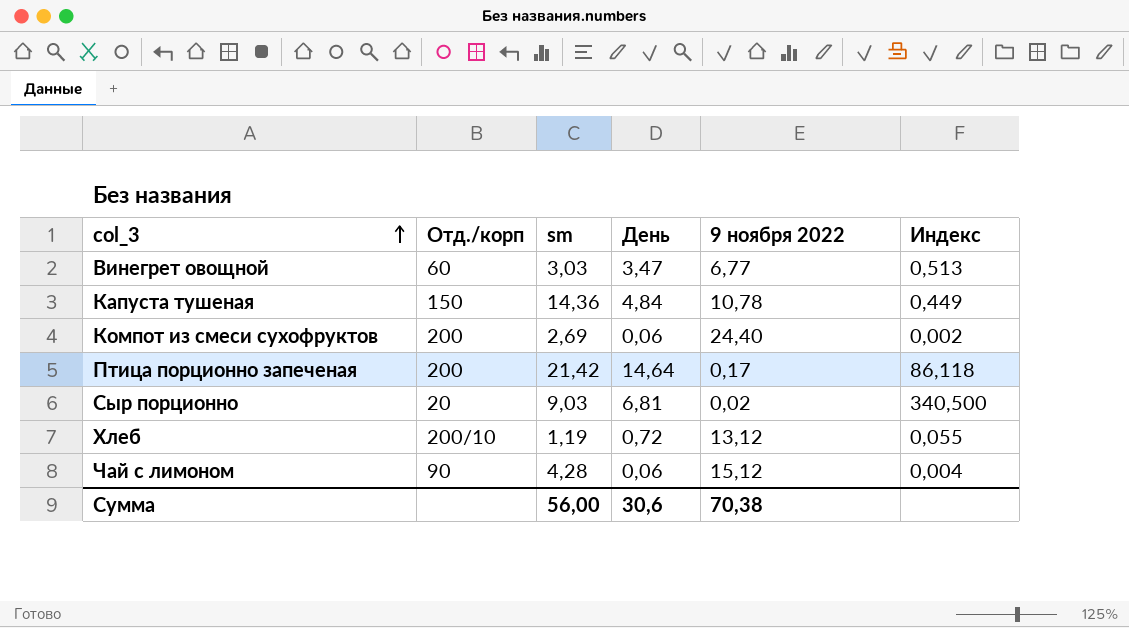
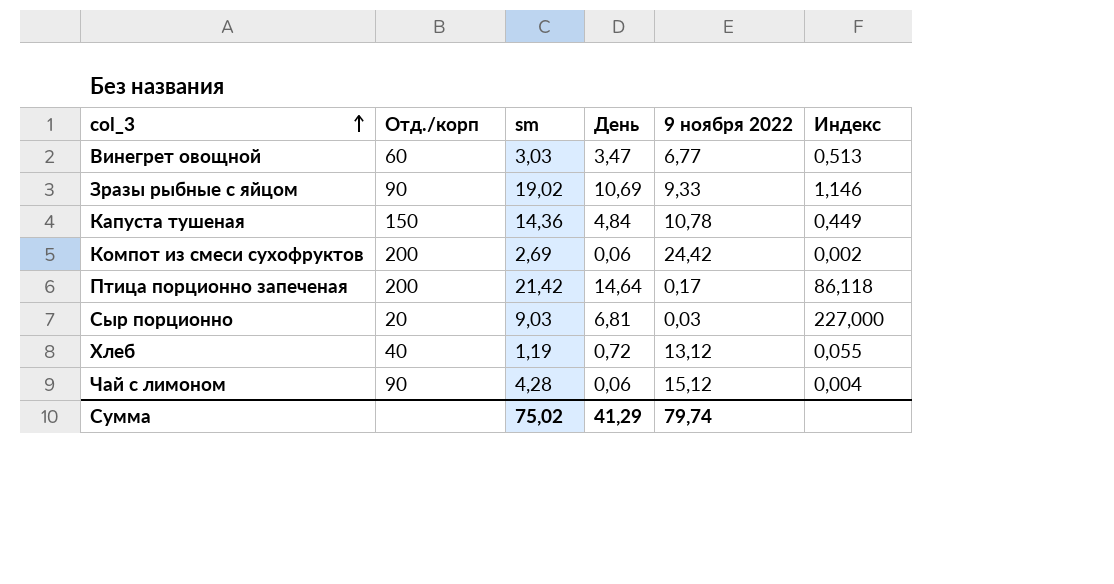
row Зразы рыбные с яйцом: none -> 90 | 19,02 | 10,69 | 9,33 | 1,146
Компот из смеси сухофруктов | 9 ноября 2022: 24,40 -> 24,42
Сыр порционно | 9 ноября 2022: 0,02 -> 0,03
Сыр порционно | Индекс: 340,500 -> 227,000
Хлеб | Отд./корп: 200/10 -> 40
Сумма | sm: 56,00 -> 75,02
Сумма | День: 30,6 -> 41,29
Сумма | 9 ноября 2022: 70,38 -> 79,74

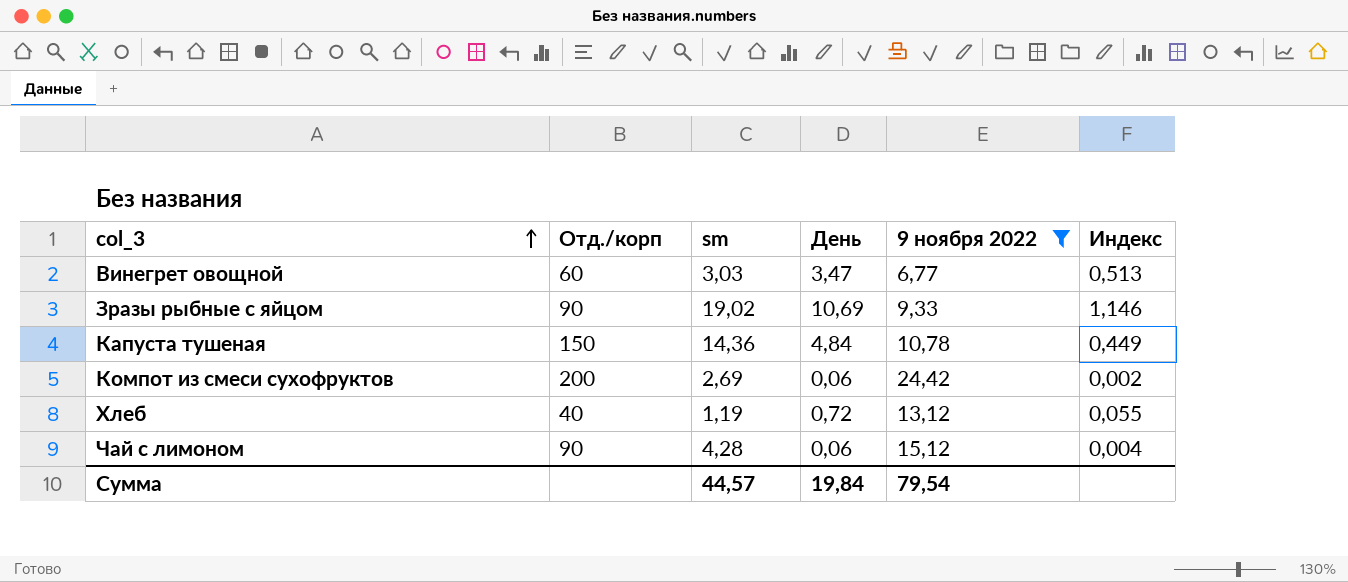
filter: none -> 9 ноября 2022 >= 6,77
Сумма | sm: 75,02 -> 44,57
Сумма | День: 41,29 -> 19,84
Сумма | 9 ноября 2022: 79,74 -> 79,54

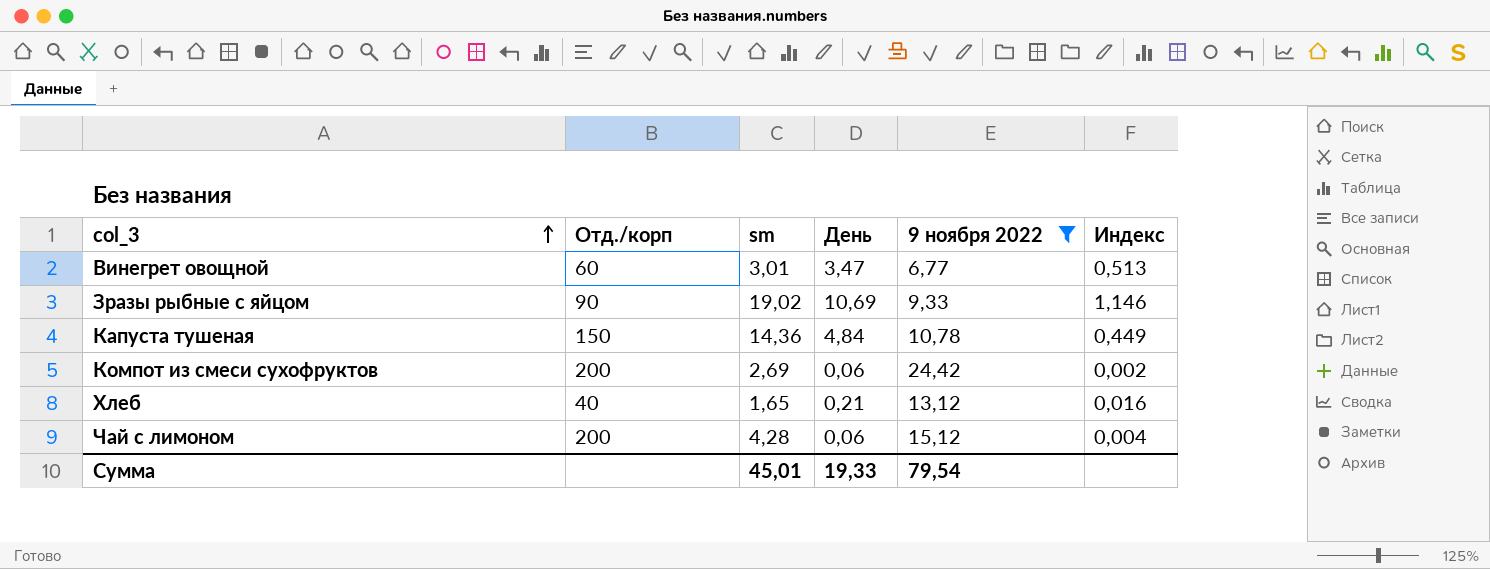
Винегрет овощной | sm: 3,03 -> 3,01
Хлеб | sm: 1,19 -> 1,65
Хлеб | День: 0,72 -> 0,21
Хлеб | Индекс: 0,055 -> 0,016
Чай с лимоном | Отд./корп: 90 -> 200
Сумма | sm: 44,57 -> 45,01
Сумма | День: 19,84 -> 19,33

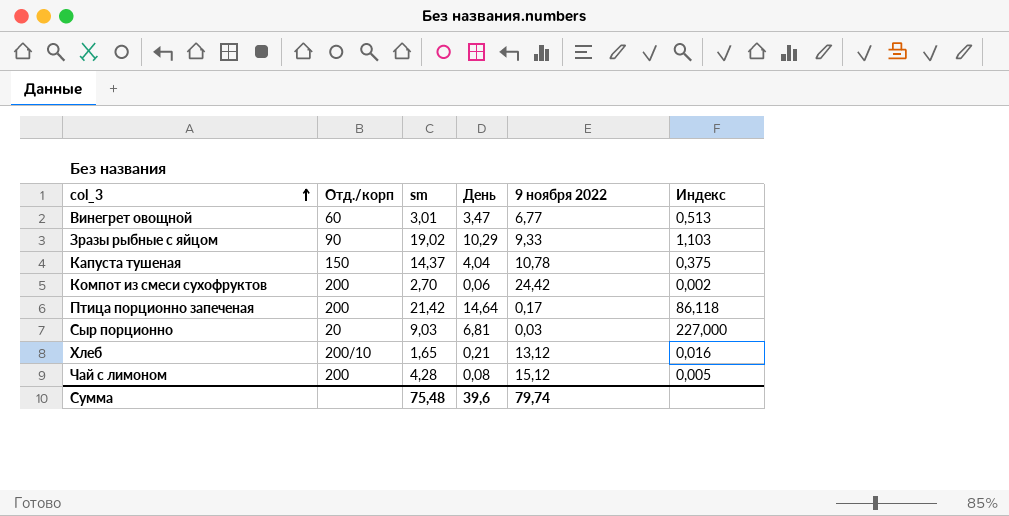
filter: 9 ноября 2022 >= 6,77 -> none
Зразы рыбные с яйцом | День: 10,69 -> 10,29
Зразы рыбные с яйцом | Индекс: 1,146 -> 1,103
Капуста тушеная | sm: 14,36 -> 14,37
Капуста тушеная | День: 4,84 -> 4,04
Капуста тушеная | Индекс: 0,449 -> 0,375
Компот из смеси сухофруктов | sm: 2,69 -> 2,70
Хлеб | Отд./корп: 40 -> 200/10
Чай с лимоном | День: 0,06 -> 0,08
Чай с лимоном | Индекс: 0,004 -> 0,005
Сумма | sm: 45,01 -> 75,48
Сумма | День: 19,33 -> 39,6
Сумма | 9 ноября 2022: 79,54 -> 79,74

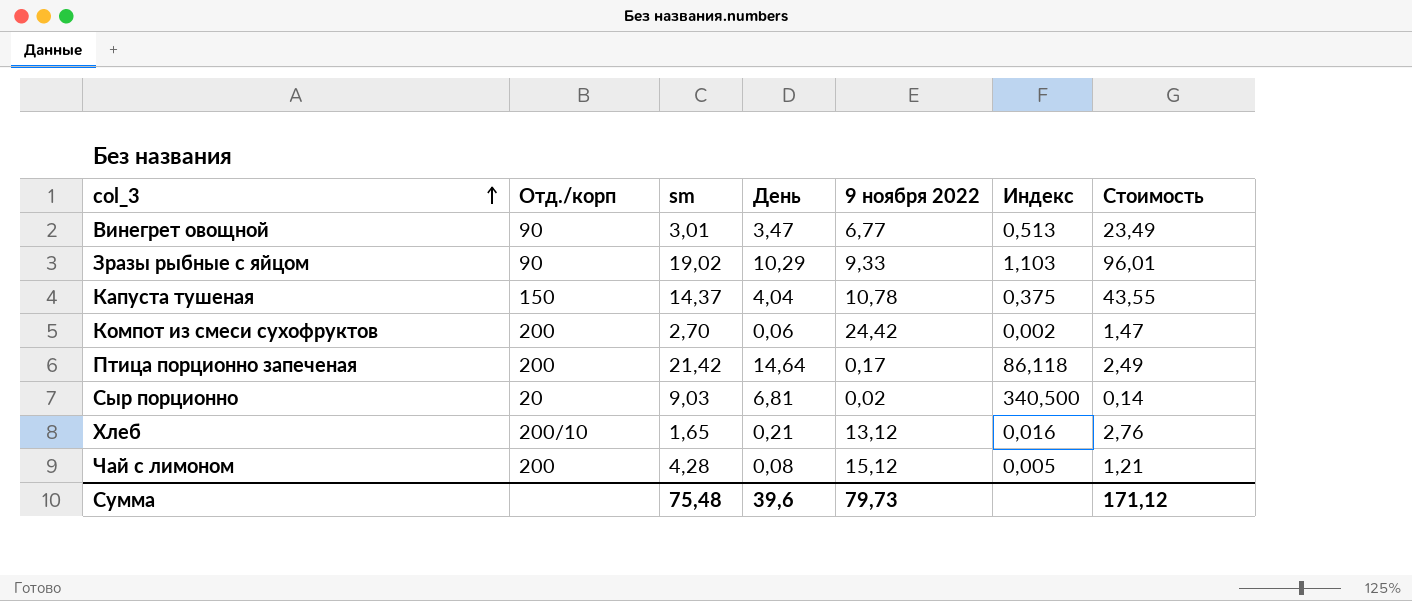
column Стоимость | formula: none -> [День] * [9 ноября 2022]
Винегрет овощной | Отд./корп: 60 -> 90
Сыр порционно | 9 ноября 2022: 0,03 -> 0,02
Сыр порционно | Индекс: 227,000 -> 340,500
Сумма | 9 ноября 2022: 79,74 -> 79,73

